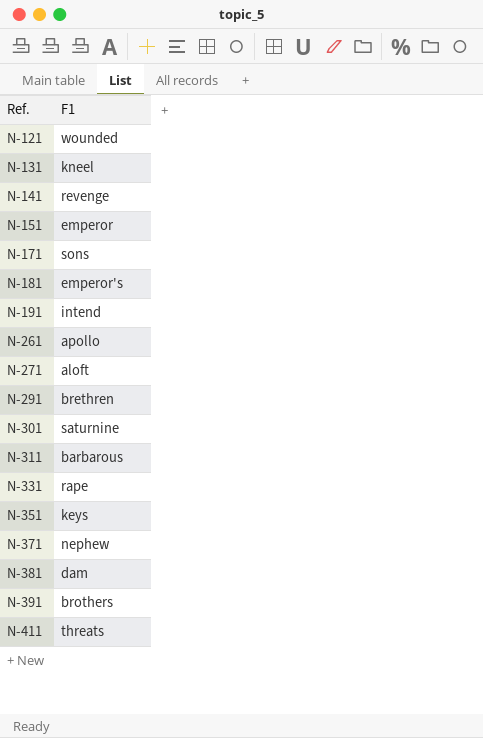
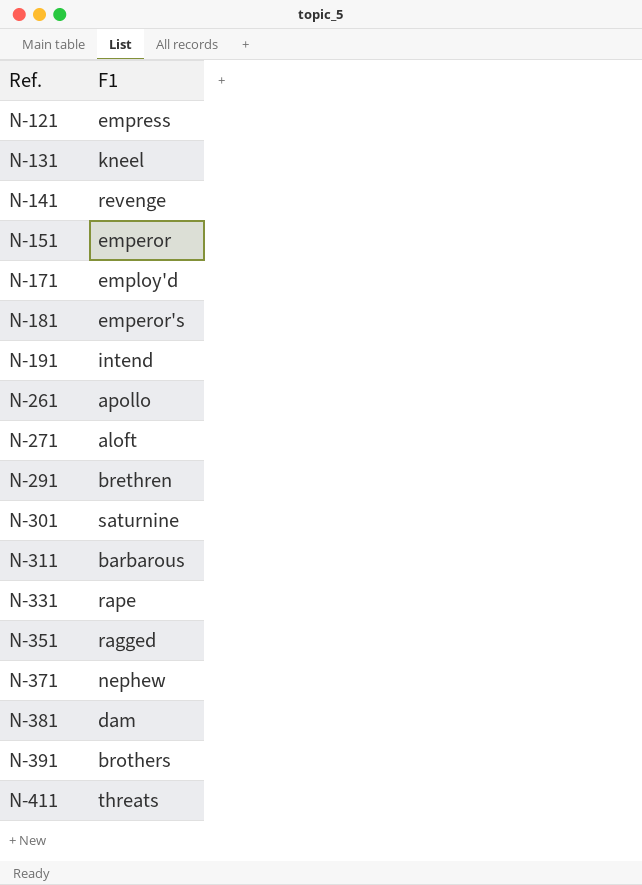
N-121 | F1: wounded -> empress
N-171 | F1: sons -> employ'd
N-351 | F1: keys -> ragged

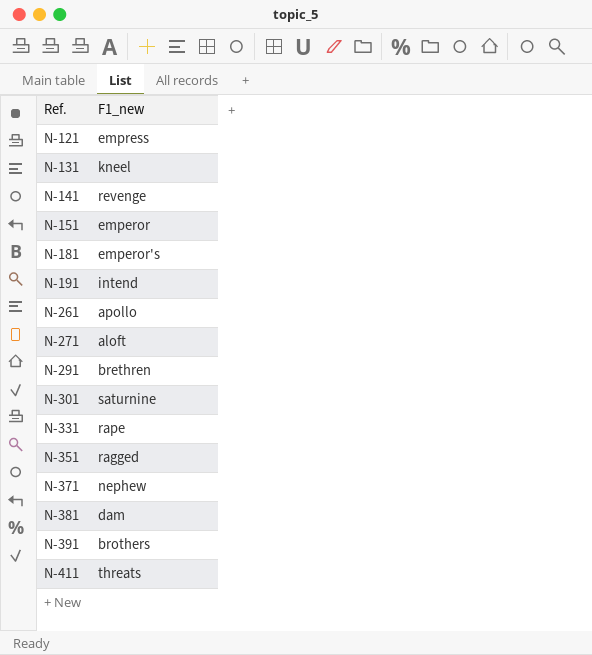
column name: F1 -> F1_new
row N-171: employ'd -> none
row N-311: barbarous -> none

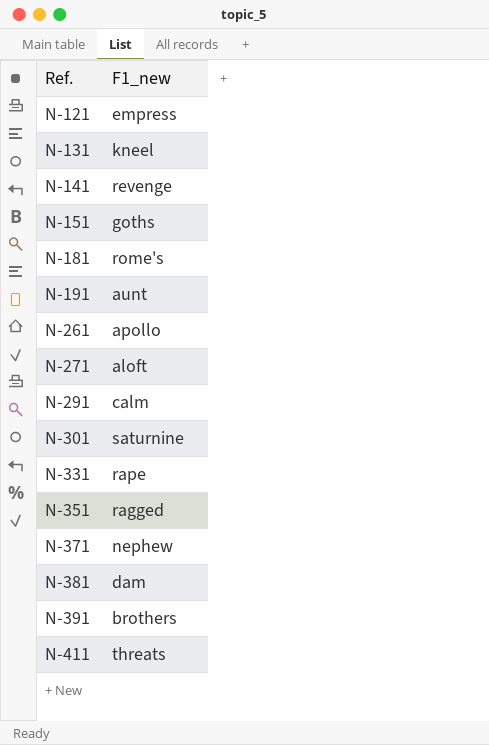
N-151 | F1_new: emperor -> goths
N-181 | F1_new: emperor's -> rome's
N-191 | F1_new: intend -> aunt
N-291 | F1_new: brethren -> calm

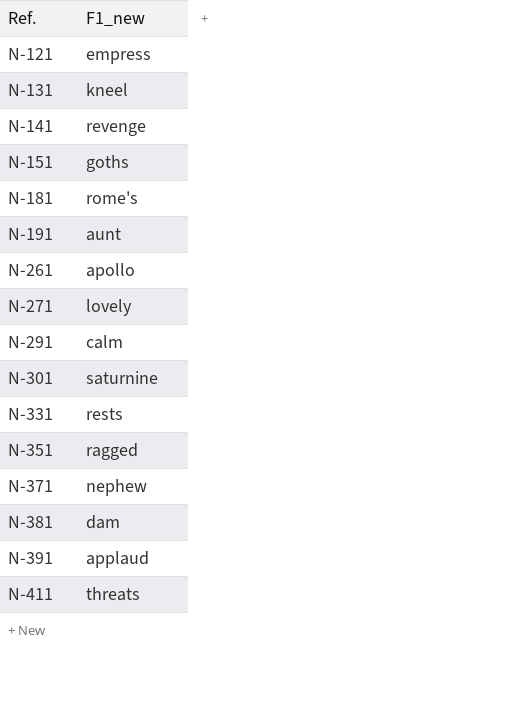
N-271 | F1_new: aloft -> lovely
N-331 | F1_new: rape -> rests
N-391 | F1_new: brothers -> applaud

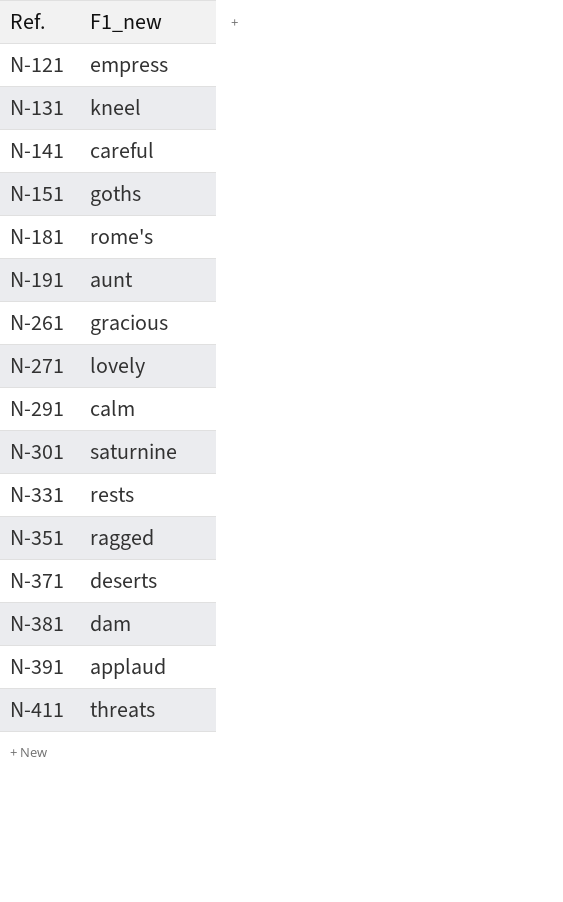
N-141 | F1_new: revenge -> careful
N-261 | F1_new: apollo -> gracious
N-371 | F1_new: nephew -> deserts

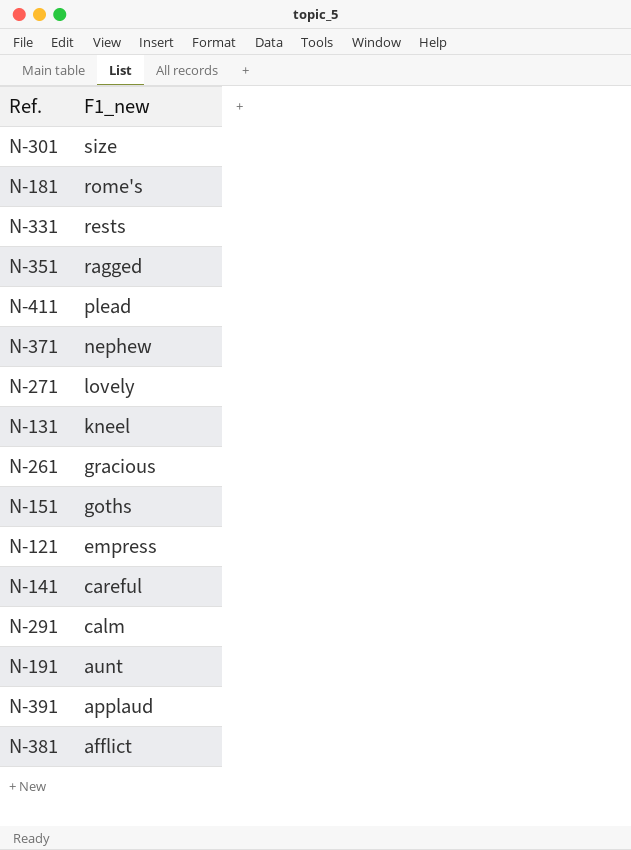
row order: Ref. ascending -> F1_new descending
N-301 | F1_new: saturnine -> size
N-411 | F1_new: threats -> plead
N-371 | F1_new: deserts -> nephew
N-381 | F1_new: dam -> afflict

